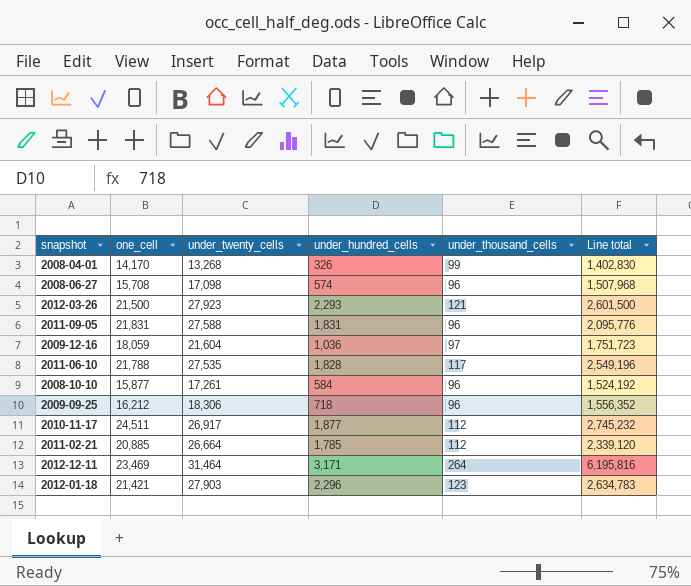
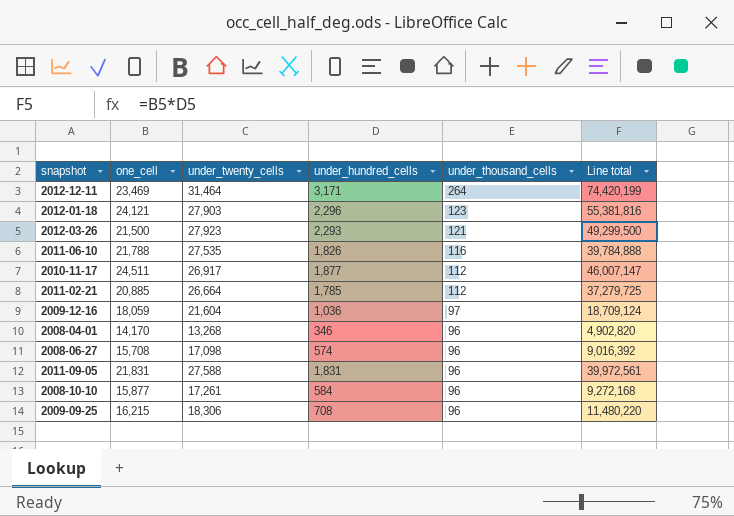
row order: none -> under_thousand_cells descending
column Line total | formula: [one_cell] * [under_thousand_cells] -> [one_cell] * [under_hundred_cells]
2012-01-18 | one_cell: 21,421 -> 24,121
2011-06-10 | under_hundred_cells: 1,828 -> 1,826
2011-06-10 | under_thousand_cells: 117 -> 116
2008-04-01 | under_hundred_cells: 326 -> 346
2008-04-01 | under_thousand_cells: 99 -> 96
2009-09-25 | one_cell: 16,212 -> 16,215
2009-09-25 | under_hundred_cells: 718 -> 708

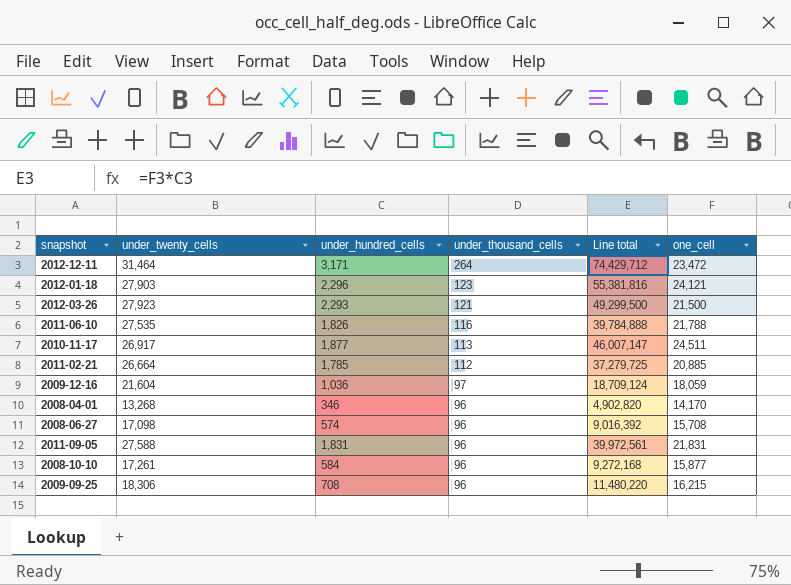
column one_cell | position: 2 -> 6
2012-12-11 | Line total: 74,420,199 -> 74,429,712
2012-12-11 | one_cell: 23,469 -> 23,472
2010-11-17 | under_thousand_cells: 112 -> 113

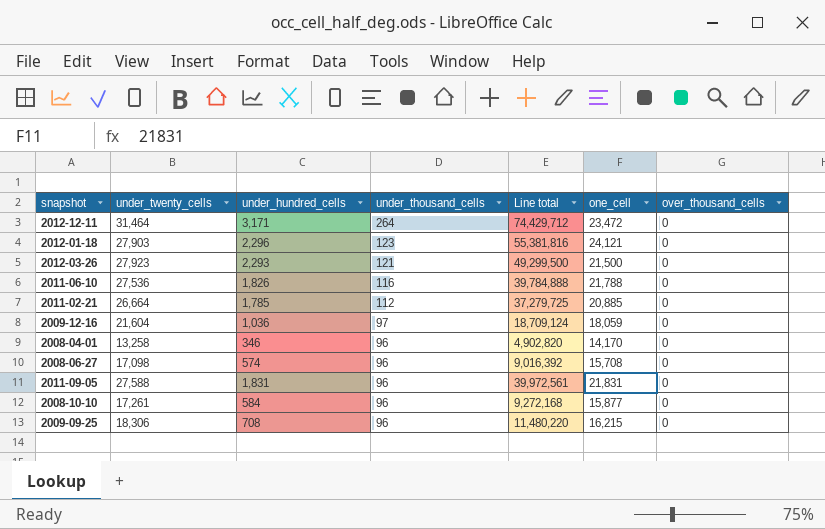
column over_thousand_cells | position: none -> 7
row 2010-11-17: 26,917 | 1,877 | 113 | 46,007,147 | 24,511 -> none
2011-06-10 | under_twenty_cells: 27,535 -> 27,536
2008-04-01 | under_twenty_cells: 13,268 -> 13,258

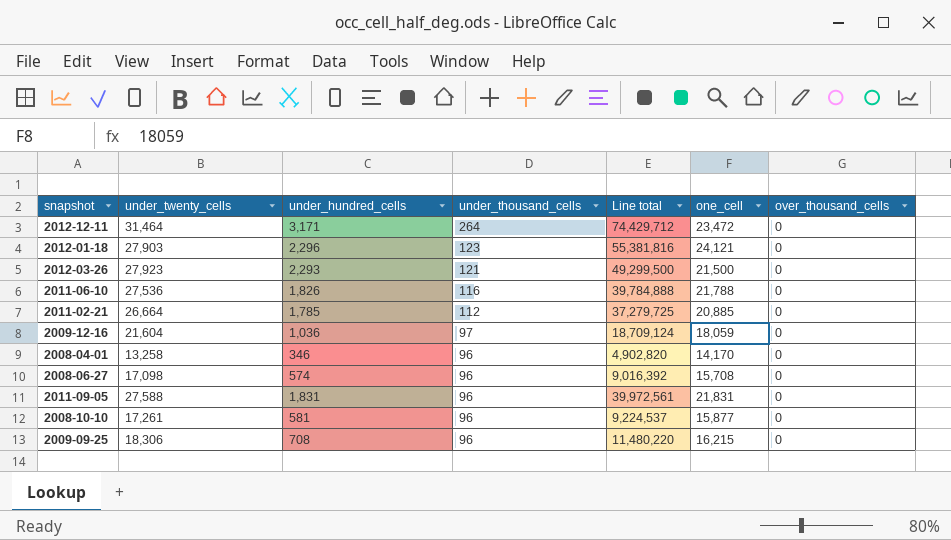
2008-10-10 | under_hundred_cells: 584 -> 581
2008-10-10 | Line total: 9,272,168 -> 9,224,537

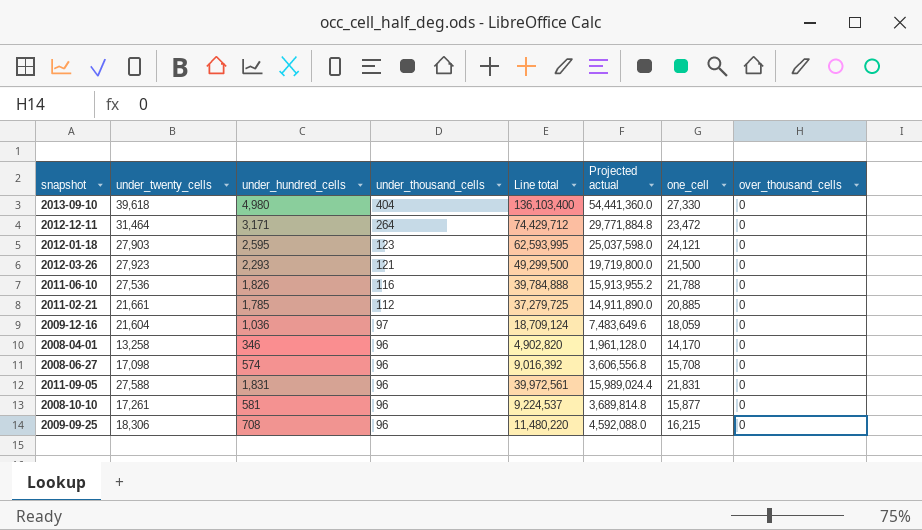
column Projected actual | formula: none -> [Line total] * 0.4
row 2013-09-10: none -> 39,618 | 4,980 | 404 | 136,103,400 | 54,441,360.0 | 27,330 | 0
2012-01-18 | under_hundred_cells: 2,296 -> 2,595
2012-01-18 | Line total: 55,381,816 -> 62,593,995
2011-02-21 | under_twenty_cells: 26,664 -> 21,661

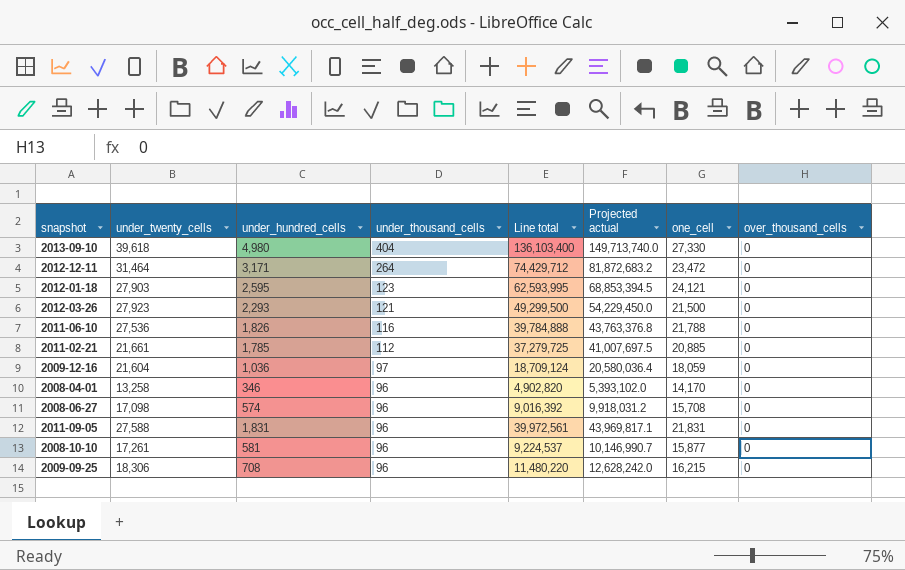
column Projected actual | formula: [Line total] * 0.4 -> [Line total] * 1.1

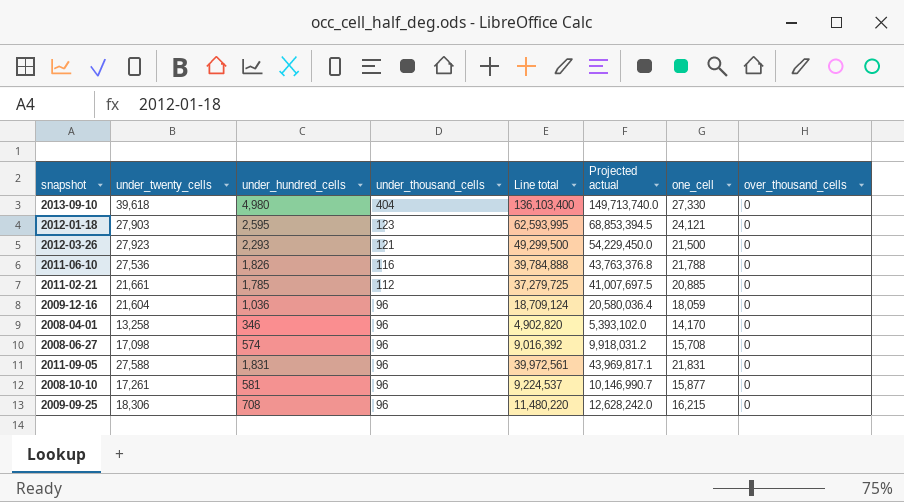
row 2012-12-11: 31,464 | 3,171 | 264 | 74,429,712 | 81,872,683.2 | 23,472 | 0 -> none
2009-12-16 | under_thousand_cells: 97 -> 96

